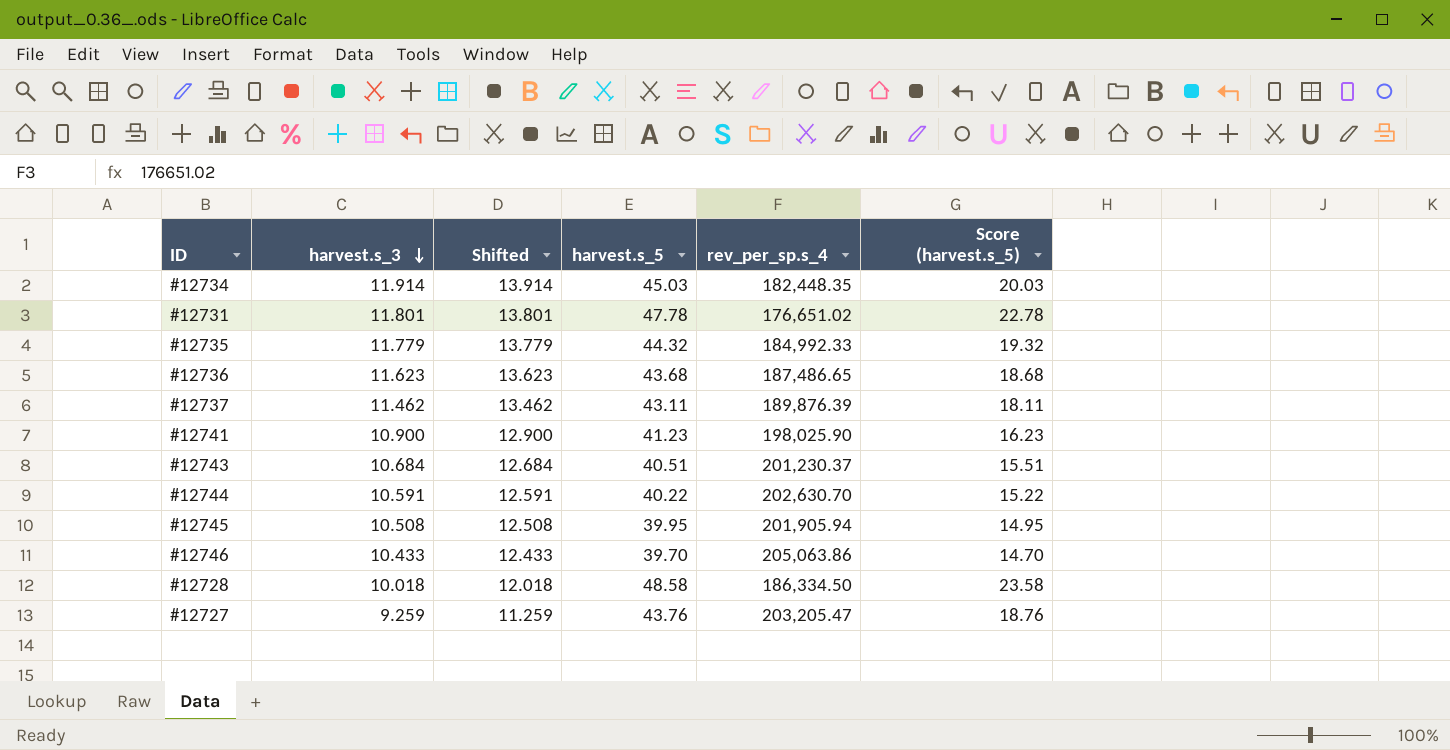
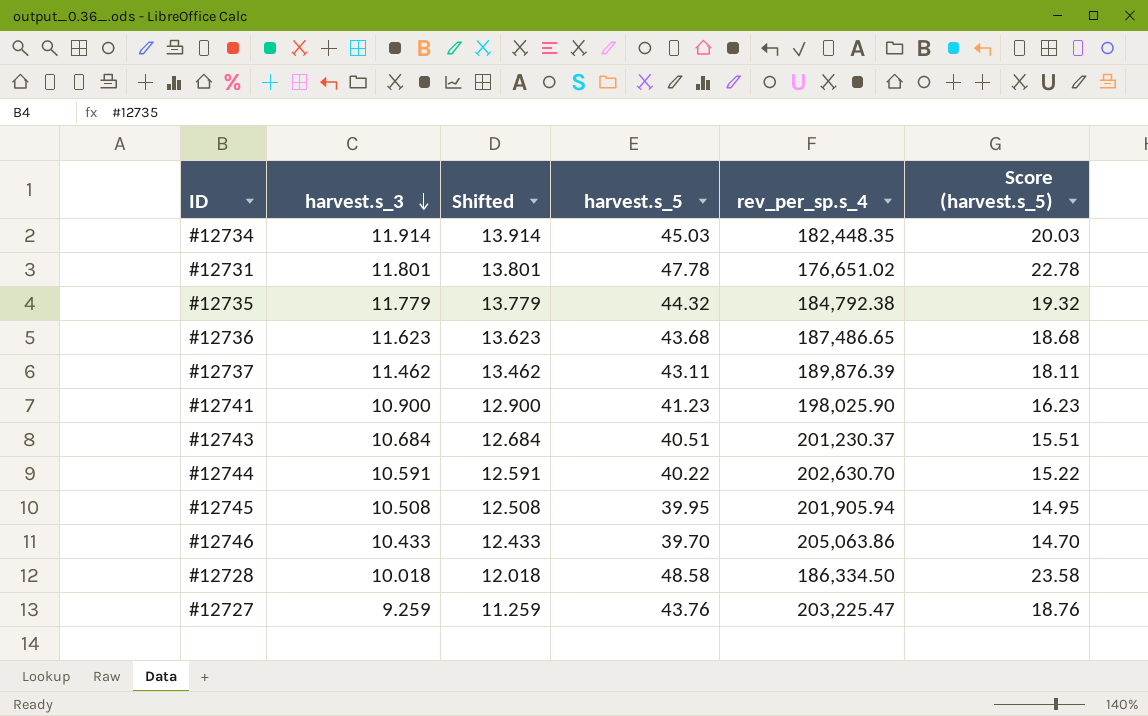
#12735 | rev_per_sp.s_4: 184,992.33 -> 184,792.38
#12727 | rev_per_sp.s_4: 203,205.47 -> 203,225.47

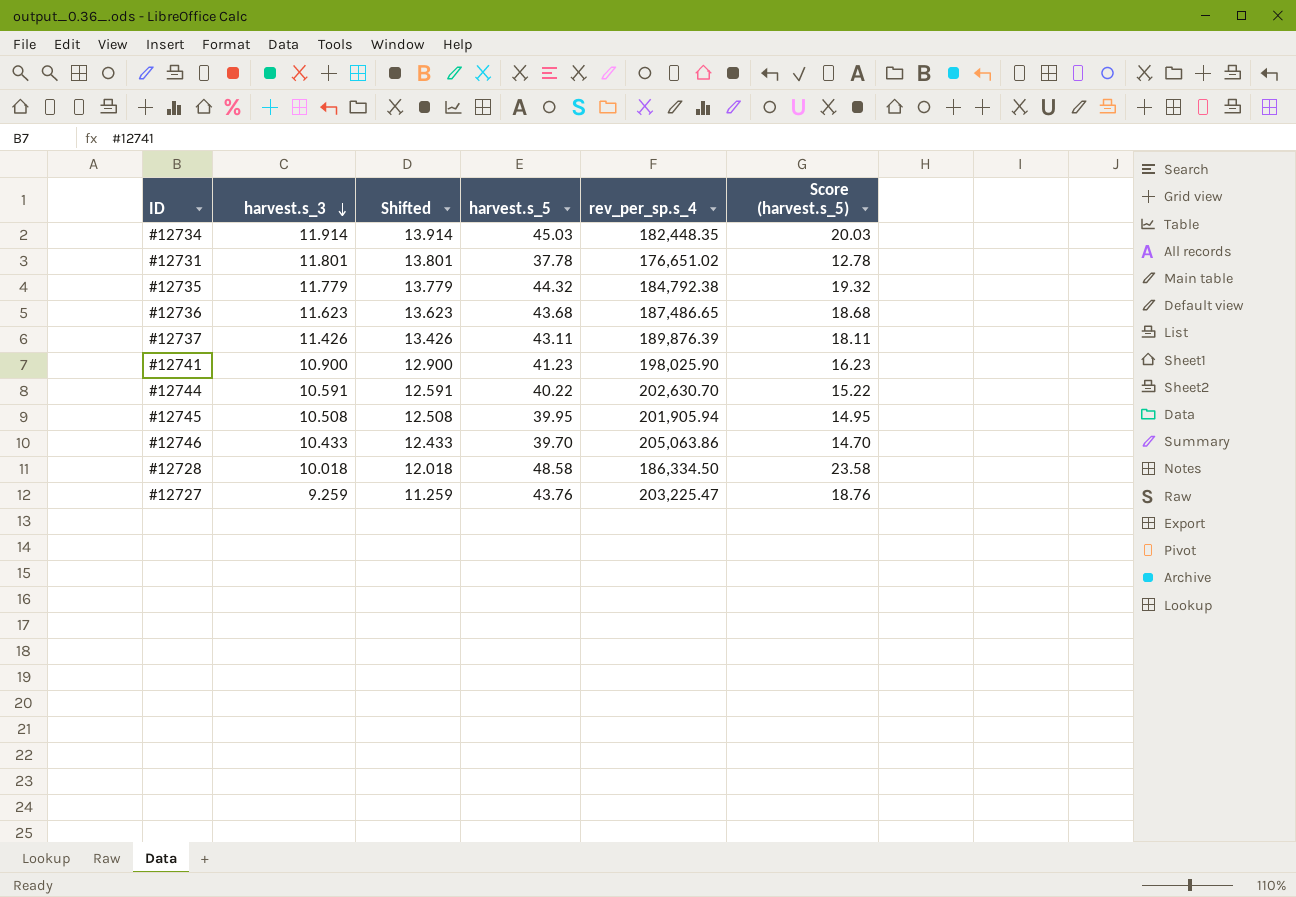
row #12743: 10.684 | 12.684 | 40.51 | 201,230.37 | 15.51 -> none
#12731 | harvest.s_5: 47.78 -> 37.78
#12731 | Score (harvest.s_5): 22.78 -> 12.78
#12737 | harvest.s_3: 11.462 -> 11.426
#12737 | Shifted: 13.462 -> 13.426

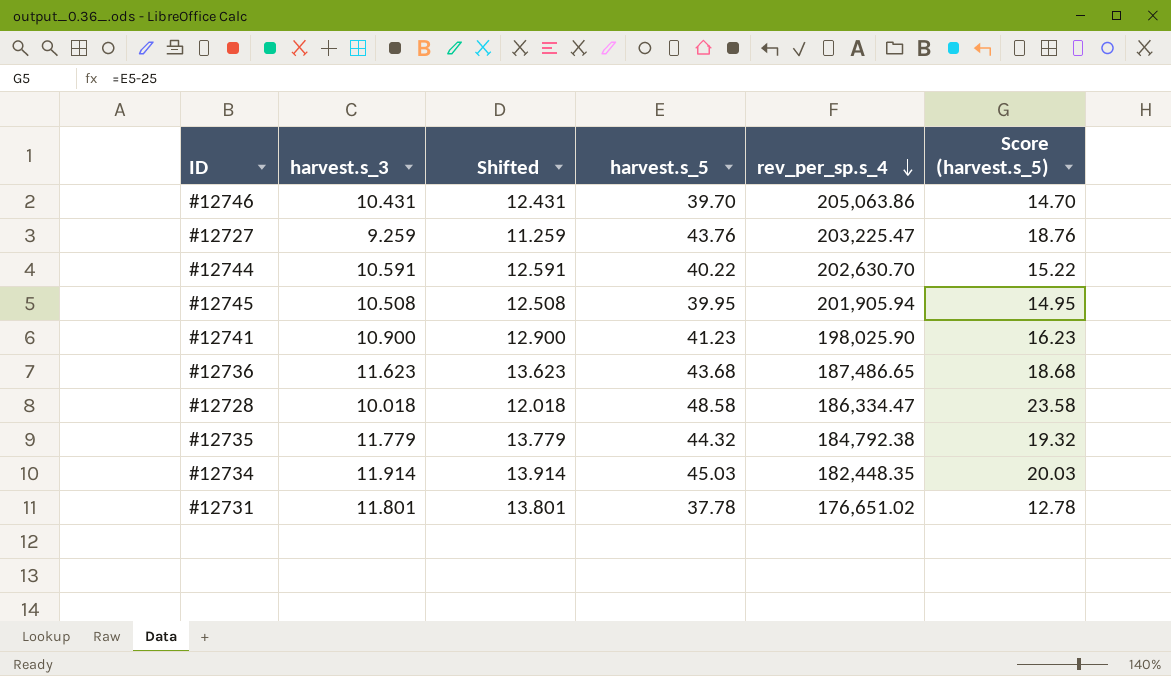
row order: harvest.s_3 descending -> rev_per_sp.s_4 descending
row #12737: 11.426 | 13.426 | 43.11 | 189,876.39 | 18.11 -> none
#12746 | harvest.s_3: 10.433 -> 10.431
#12746 | Shifted: 12.433 -> 12.431
#12728 | rev_per_sp.s_4: 186,334.50 -> 186,334.47

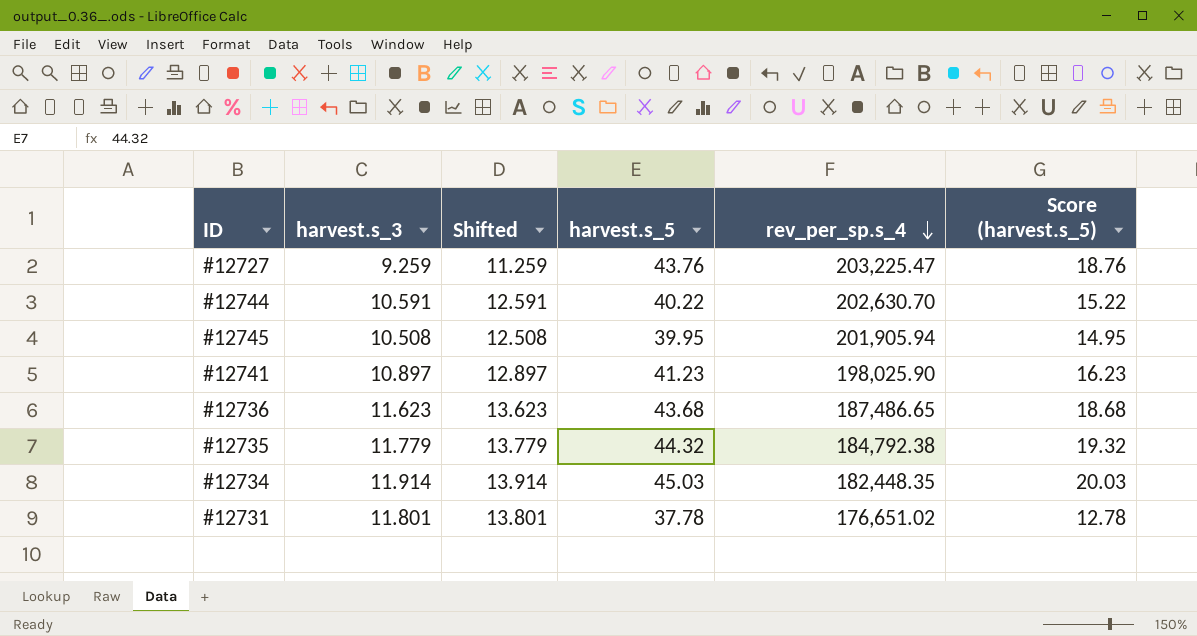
row #12746: 10.431 | 12.431 | 39.70 | 205,063.86 | 14.70 -> none
row #12728: 10.018 | 12.018 | 48.58 | 186,334.47 | 23.58 -> none
#12741 | harvest.s_3: 10.900 -> 10.897
#12741 | Shifted: 12.900 -> 12.897

